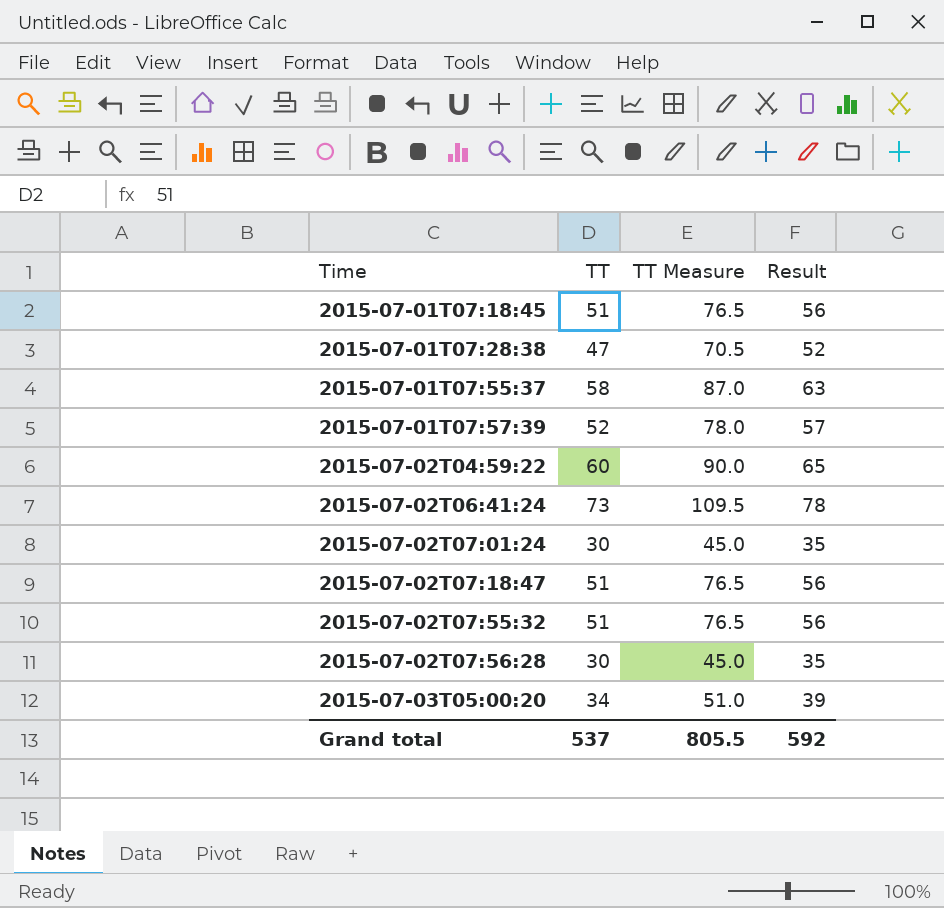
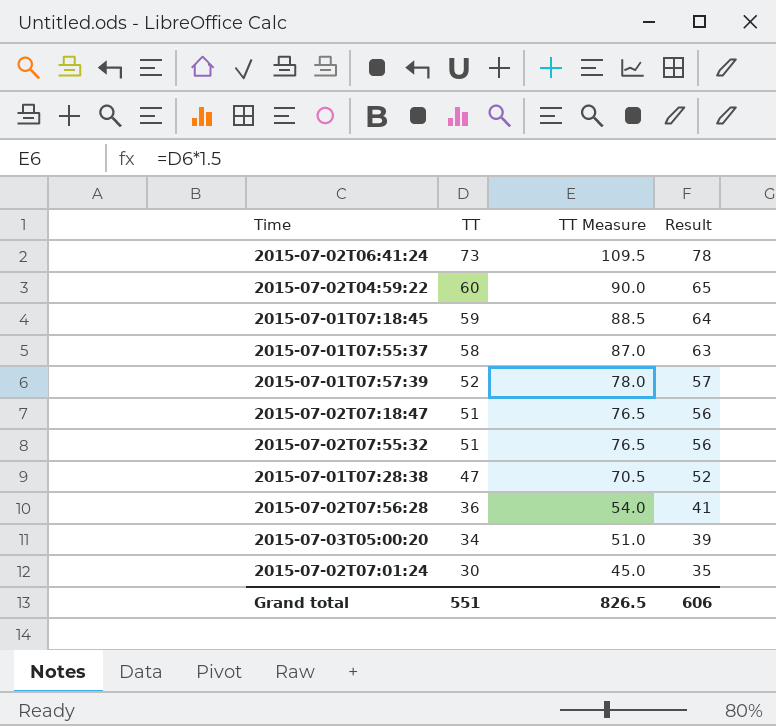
row order: Time ascending -> TT descending
2015-07-01T07:18:45 | TT: 51 -> 59
2015-07-01T07:18:45 | TT Measure: 76.5 -> 88.5
2015-07-01T07:18:45 | Result: 56 -> 64
2015-07-02T07:56:28 | TT: 30 -> 36
2015-07-02T07:56:28 | TT Measure: 45.0 -> 54.0
2015-07-02T07:56:28 | Result: 35 -> 41
Grand total | TT: 537 -> 551
Grand total | TT Measure: 805.5 -> 826.5
Grand total | Result: 592 -> 606

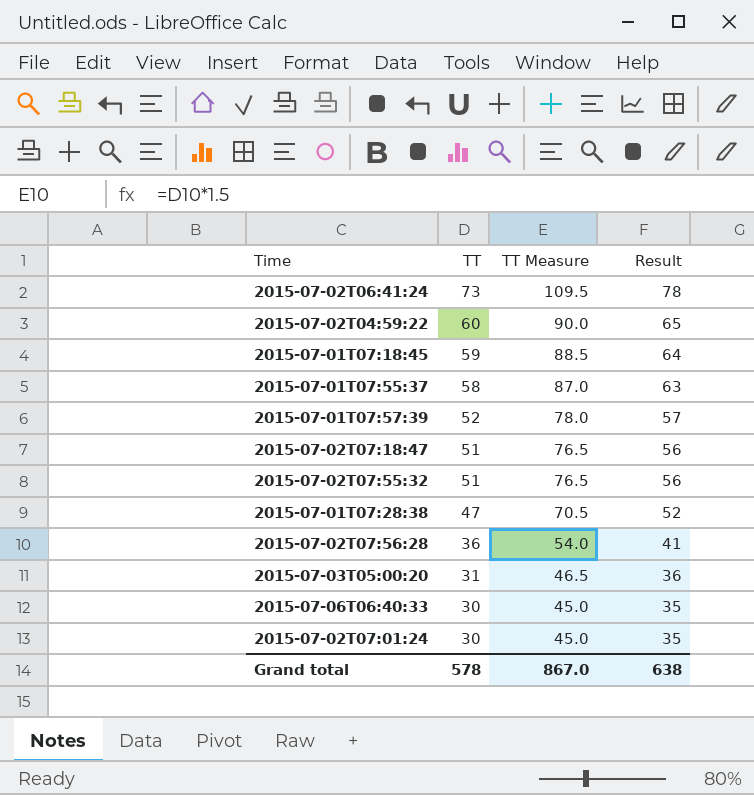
2015-07-03T05:00:20 | TT: 34 -> 31
2015-07-03T05:00:20 | TT Measure: 51.0 -> 46.5
2015-07-03T05:00:20 | Result: 39 -> 36
row 2015-07-06T06:40:33: none -> 30 | 45.0 | 35
Grand total | TT: 551 -> 578
Grand total | TT Measure: 826.5 -> 867.0
Grand total | Result: 606 -> 638

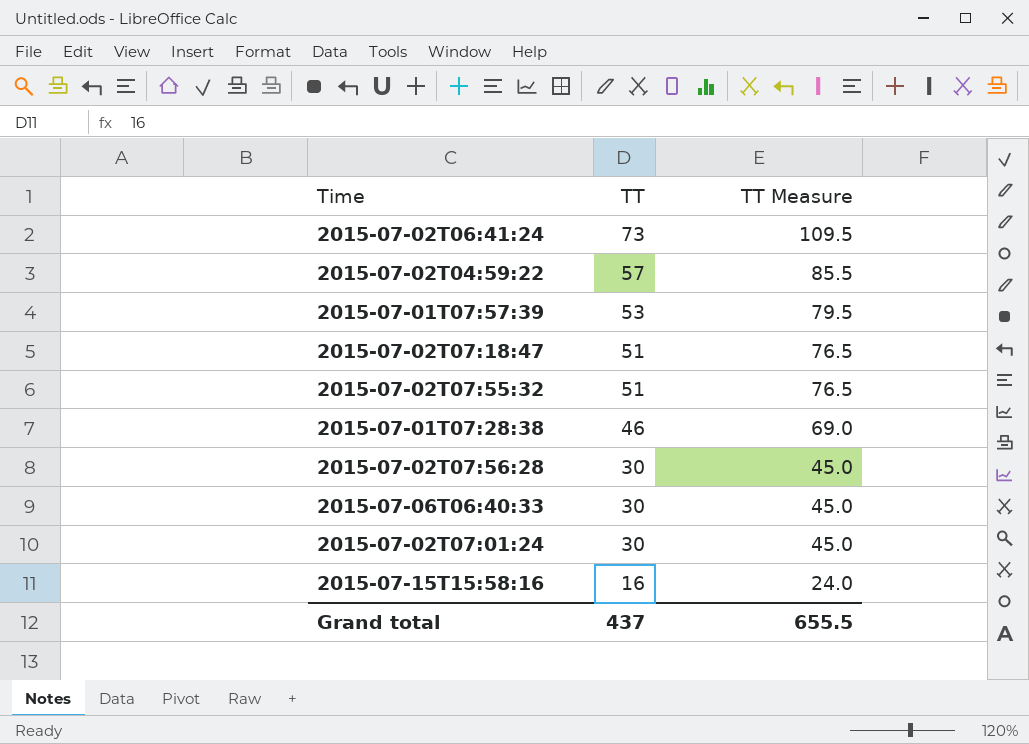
column Result | formula: [TT] + 5 -> none
row 2015-07-01T07:18:45: 59 | 88.5 | 64 -> none
row 2015-07-01T07:55:37: 58 | 87.0 | 63 -> none
row 2015-07-03T05:00:20: 31 | 46.5 | 36 -> none
2015-07-02T04:59:22 | TT: 60 -> 57
2015-07-02T04:59:22 | TT Measure: 90.0 -> 85.5
2015-07-01T07:57:39 | TT: 52 -> 53
2015-07-01T07:57:39 | TT Measure: 78.0 -> 79.5
2015-07-01T07:28:38 | TT: 47 -> 46
2015-07-01T07:28:38 | TT Measure: 70.5 -> 69.0
2015-07-02T07:56:28 | TT: 36 -> 30
2015-07-02T07:56:28 | TT Measure: 54.0 -> 45.0
row 2015-07-15T15:58:16: none -> 16 | 24.0
Grand total | TT: 578 -> 437
Grand total | TT Measure: 867.0 -> 655.5

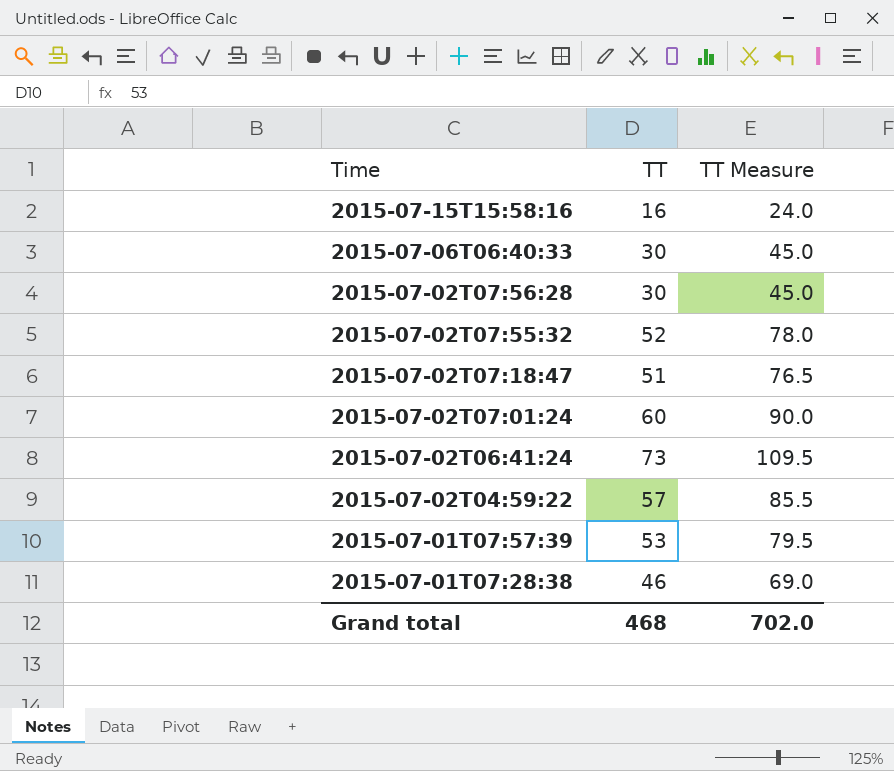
row order: TT descending -> Time descending
2015-07-02T07:55:32 | TT: 51 -> 52
2015-07-02T07:55:32 | TT Measure: 76.5 -> 78.0
2015-07-02T07:01:24 | TT: 30 -> 60
2015-07-02T07:01:24 | TT Measure: 45.0 -> 90.0
Grand total | TT: 437 -> 468
Grand total | TT Measure: 655.5 -> 702.0

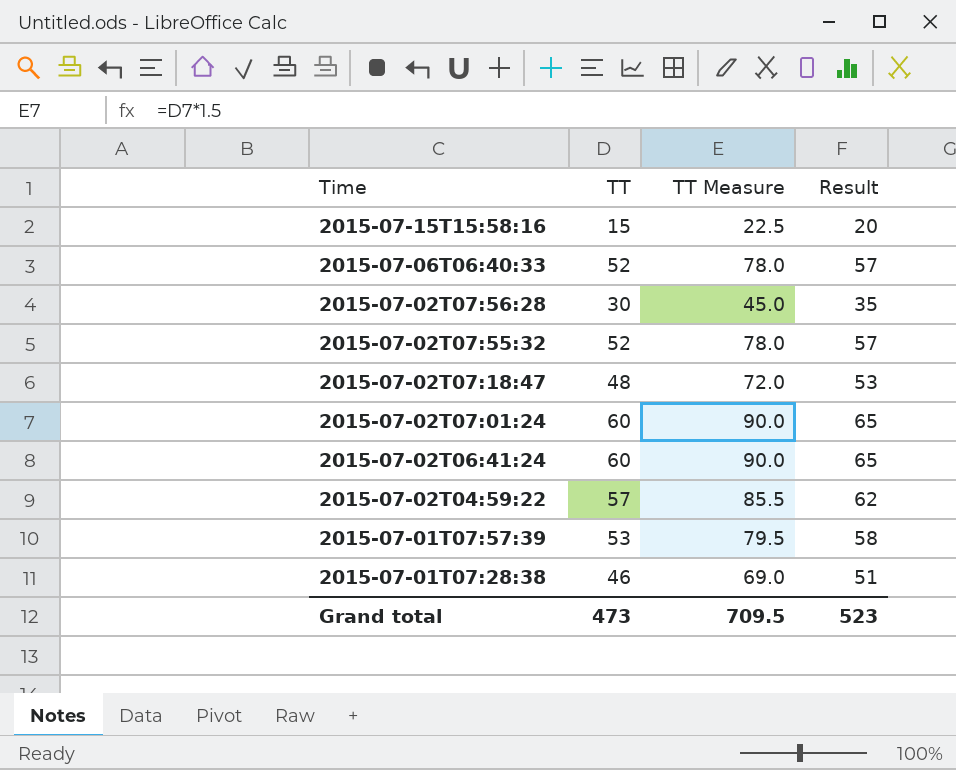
column Result | formula: none -> [TT] + 5
2015-07-15T15:58:16 | TT: 16 -> 15
2015-07-15T15:58:16 | TT Measure: 24.0 -> 22.5
2015-07-06T06:40:33 | TT: 30 -> 52
2015-07-06T06:40:33 | TT Measure: 45.0 -> 78.0
2015-07-02T07:18:47 | TT: 51 -> 48
2015-07-02T07:18:47 | TT Measure: 76.5 -> 72.0
2015-07-02T06:41:24 | TT: 73 -> 60
2015-07-02T06:41:24 | TT Measure: 109.5 -> 90.0
Grand total | TT: 468 -> 473
Grand total | TT Measure: 702.0 -> 709.5

